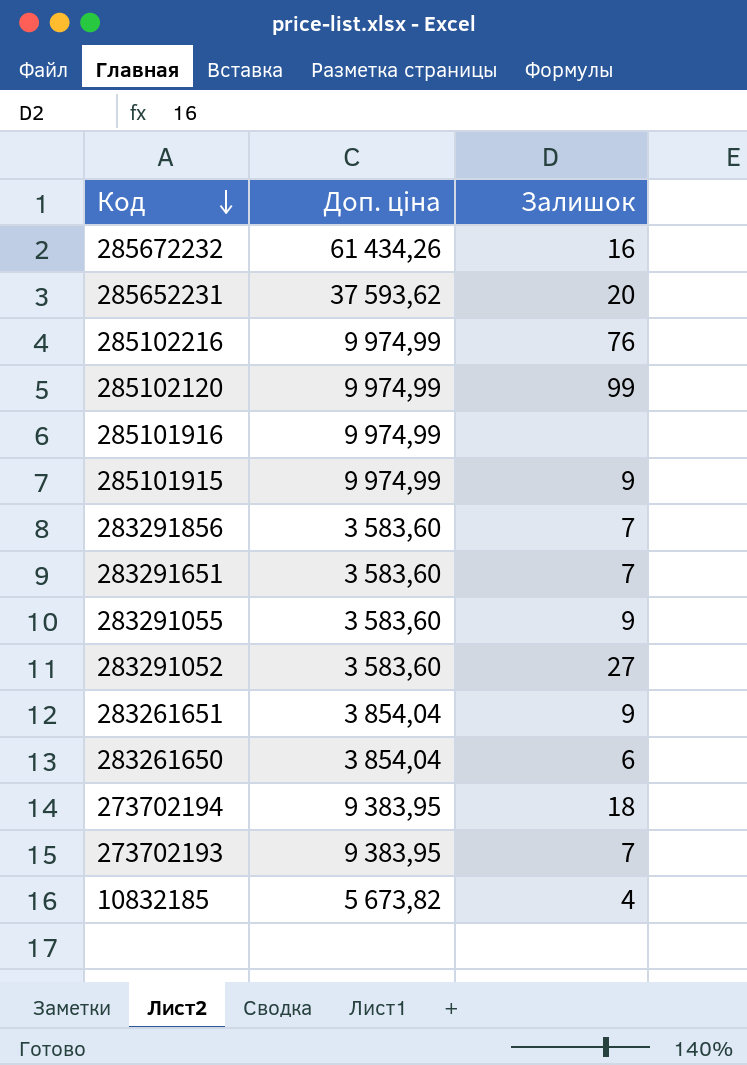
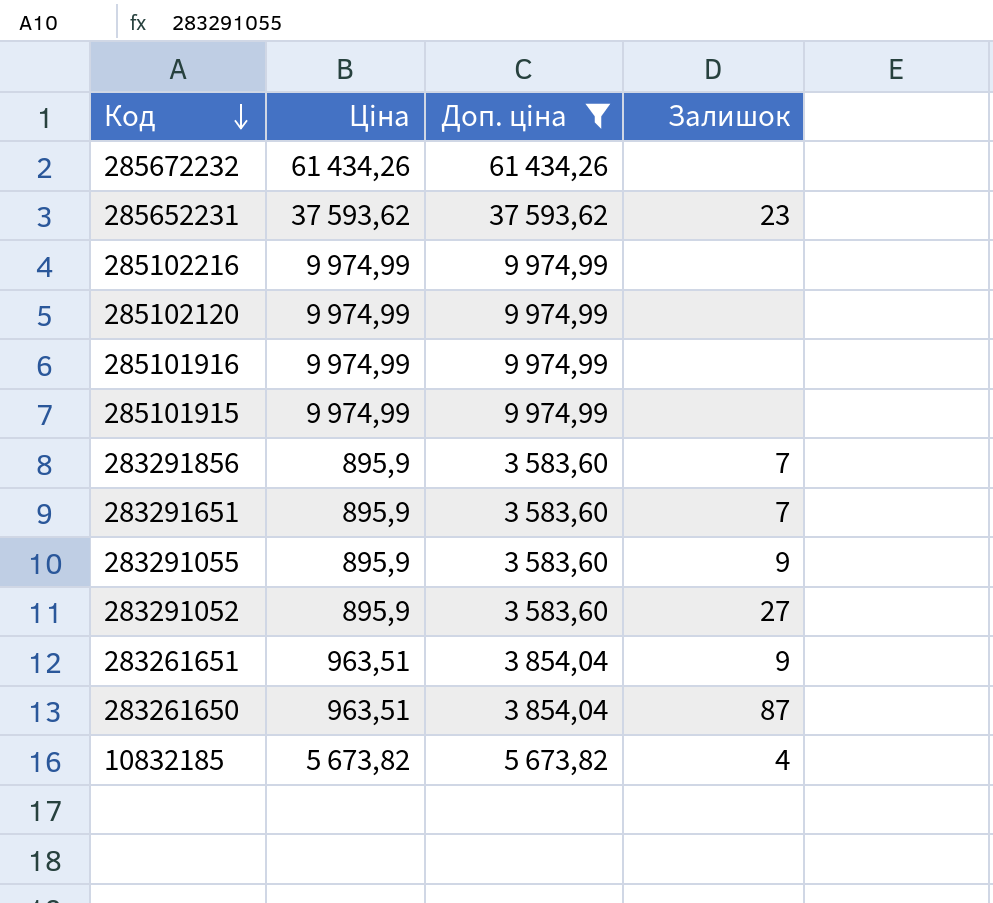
filter: none -> Доп. ціна != 9 383,95
column Ціна | position: none -> 2
285672232 | Залишок: 16 -> none
285652231 | Залишок: 20 -> 23
285102216 | Залишок: 76 -> none
285102120 | Залишок: 99 -> none
285101915 | Залишок: 9 -> none
283261650 | Залишок: 6 -> 87

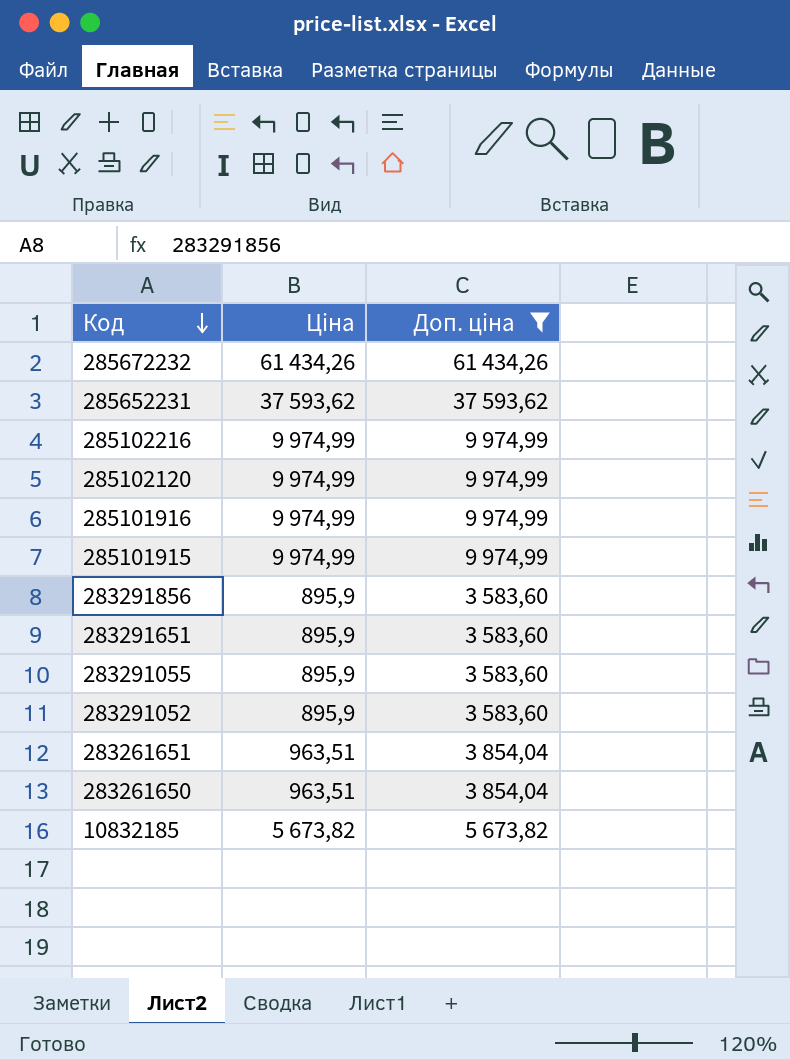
column Залишок | position: 4 -> none

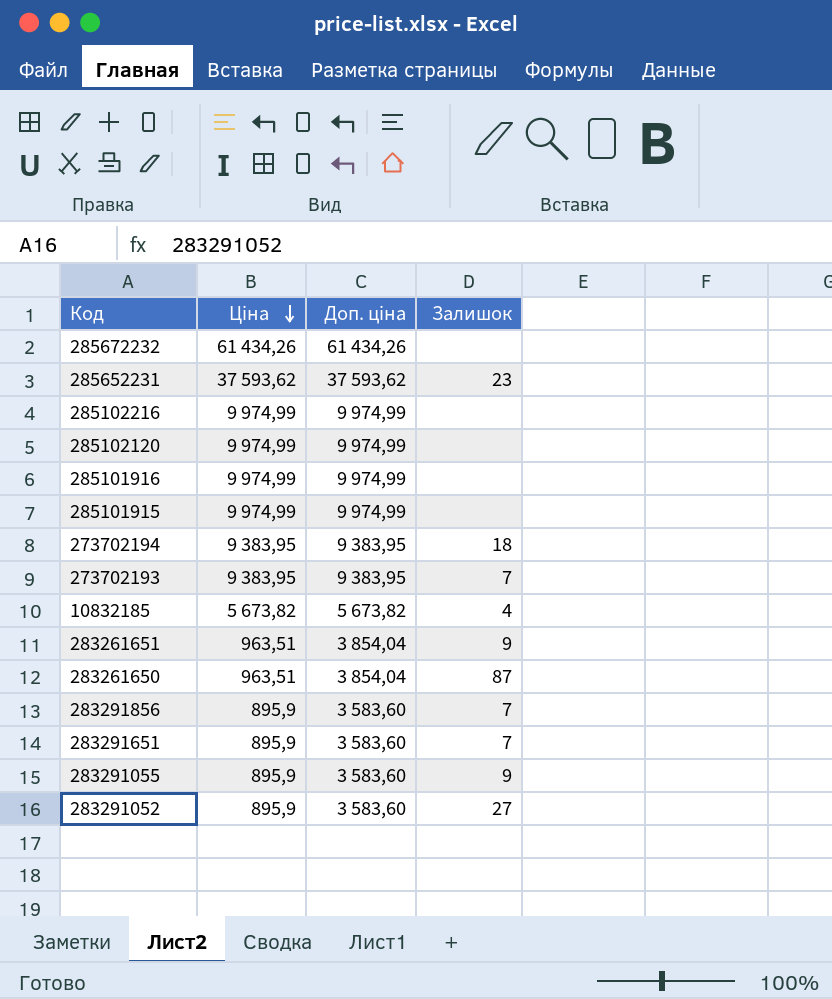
filter: Доп. ціна != 9 383,95 -> none
row order: Код descending -> Ціна descending
column Залишок | position: none -> 4

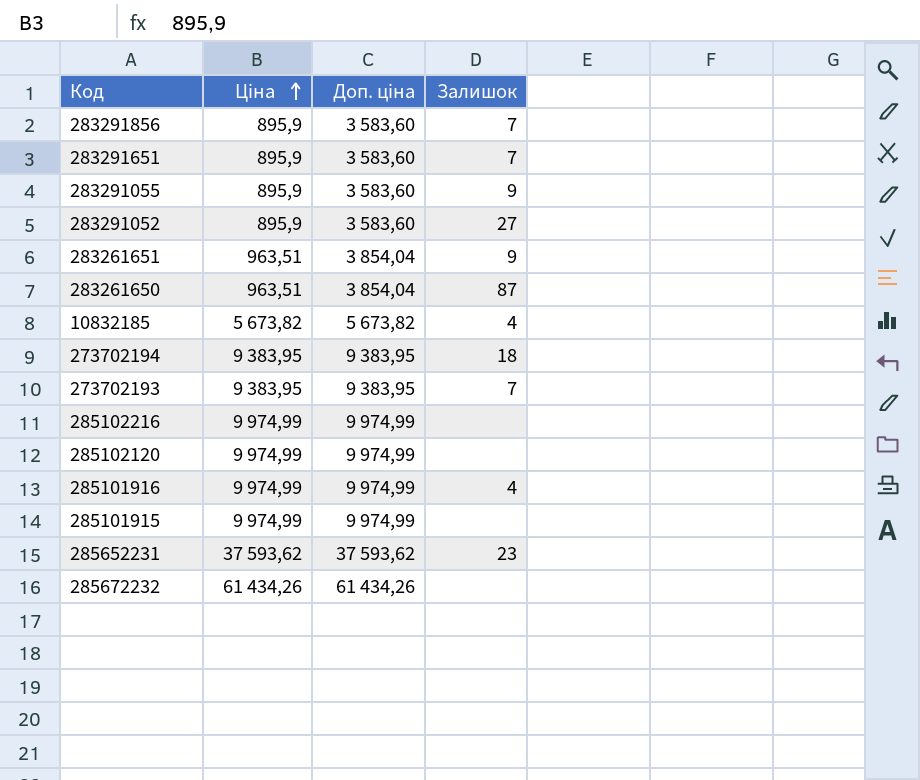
row order: Ціна descending -> Ціна ascending
285101916 | Залишок: none -> 4

